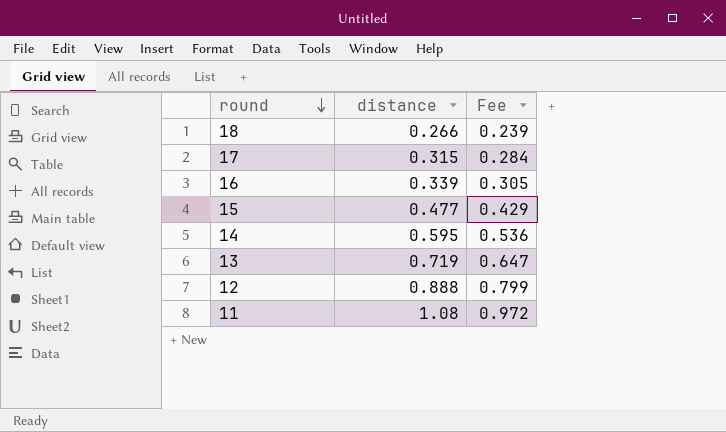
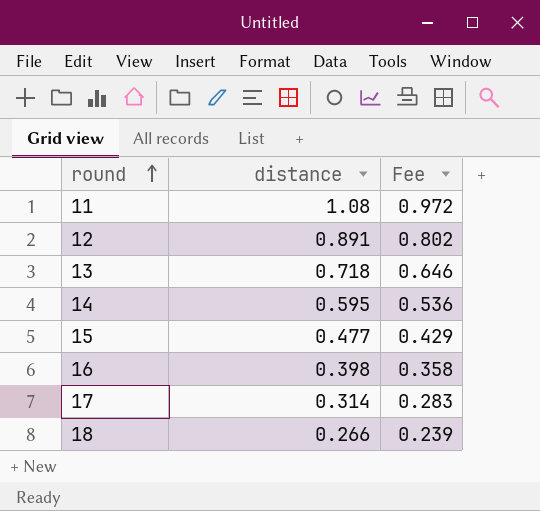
row order: round descending -> round ascending
12 | distance: 0.888 -> 0.891
12 | Fee: 0.799 -> 0.802
13 | distance: 0.719 -> 0.718
13 | Fee: 0.647 -> 0.646
16 | distance: 0.339 -> 0.398
16 | Fee: 0.305 -> 0.358
17 | distance: 0.315 -> 0.314
17 | Fee: 0.284 -> 0.283

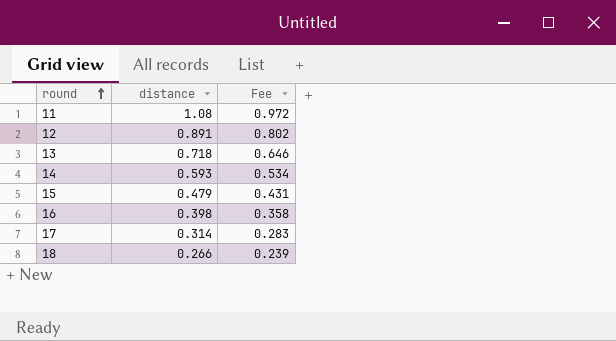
14 | distance: 0.595 -> 0.593
14 | Fee: 0.536 -> 0.534
15 | distance: 0.477 -> 0.479
15 | Fee: 0.429 -> 0.431

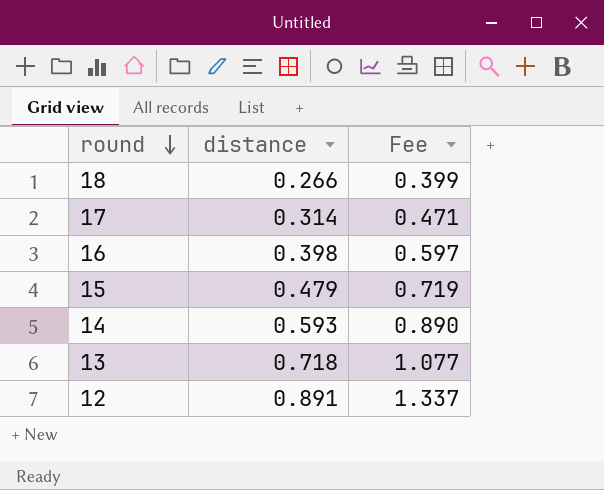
row order: round ascending -> round descending
column Fee | formula: [distance] * 0.9 -> [distance] * 1.5
row 11: 1.08 | 0.972 -> none

